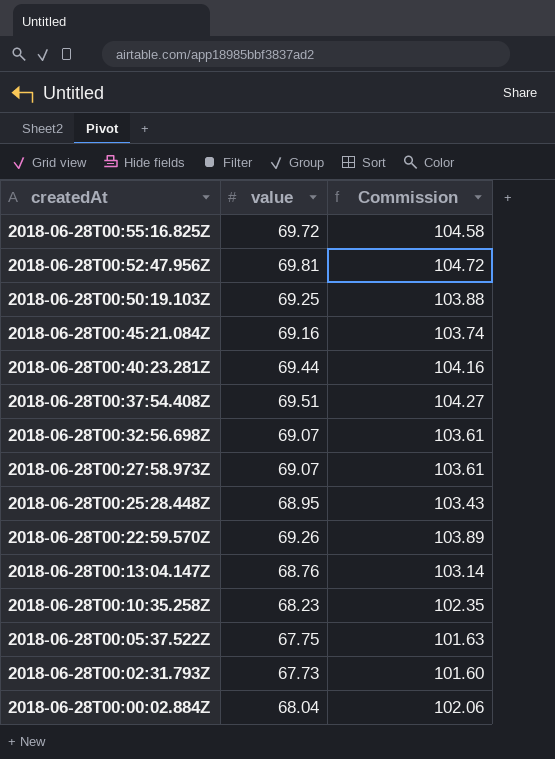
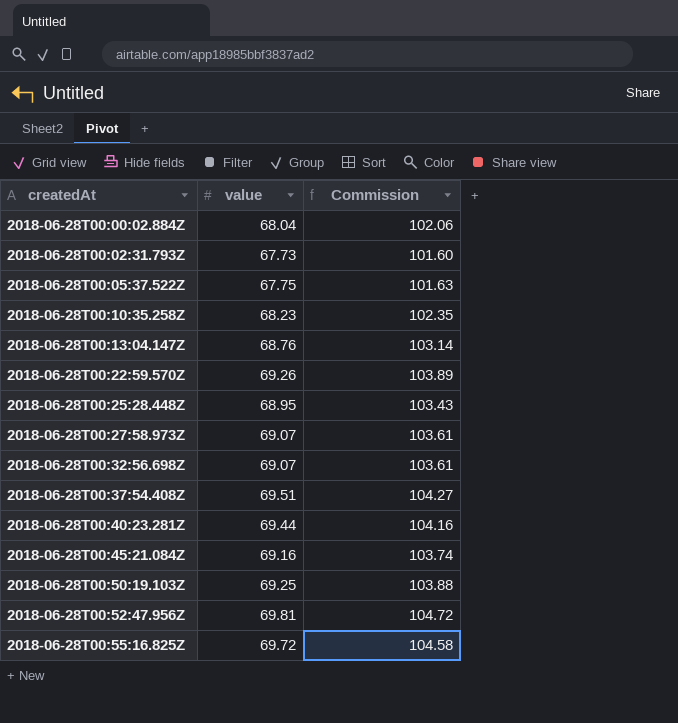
row order: createdAt descending -> createdAt ascending

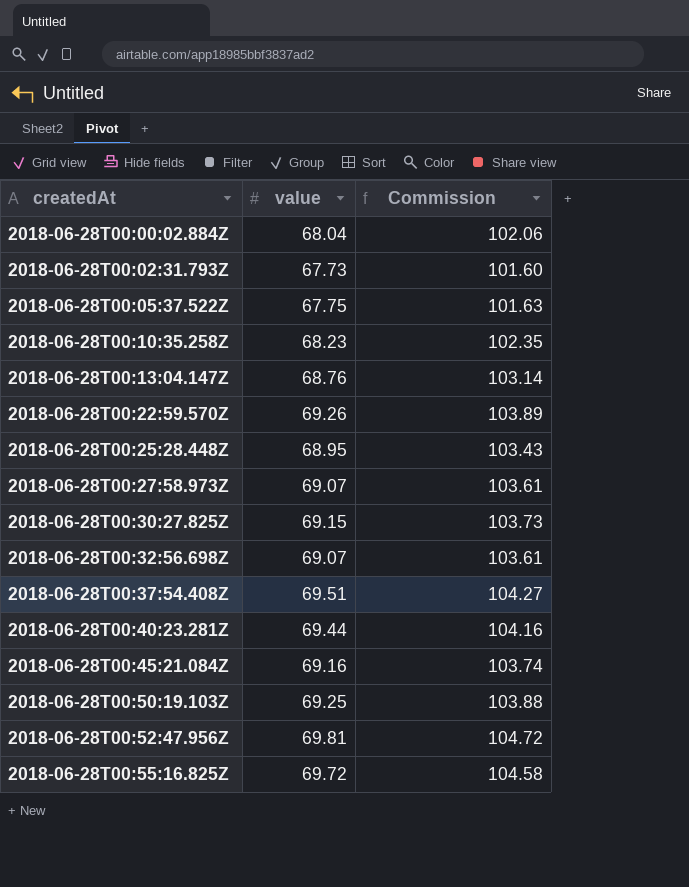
row 2018-06-28T00:30:27.825Z: none -> 69.15 | 103.73

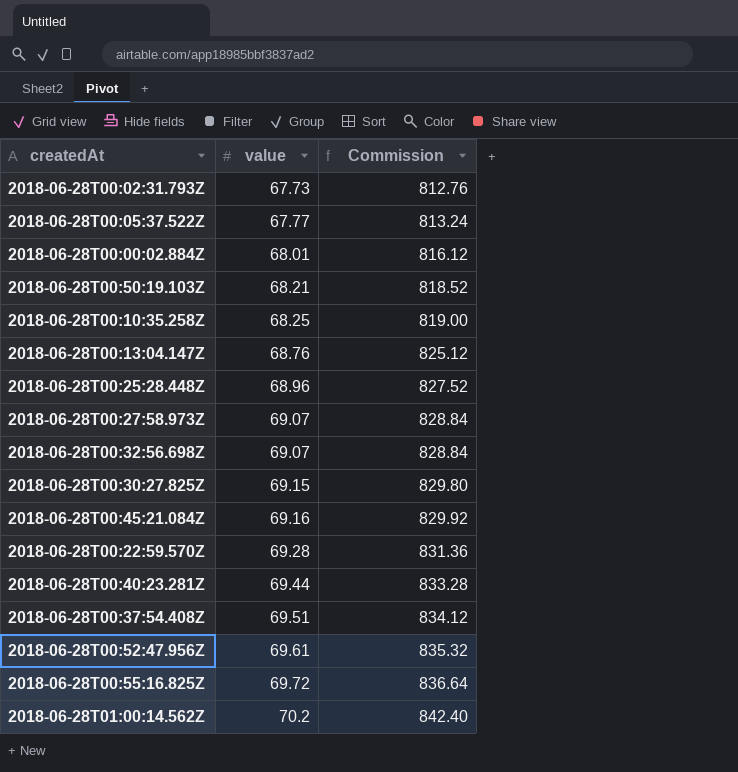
row order: createdAt ascending -> value ascending
column Commission | formula: [value] * 1.5 -> [value] * 12
2018-06-28T00:05:37.522Z | value: 67.75 -> 67.77
2018-06-28T00:00:02.884Z | value: 68.04 -> 68.01
2018-06-28T00:50:19.103Z | value: 69.25 -> 68.21
2018-06-28T00:10:35.258Z | value: 68.23 -> 68.25
2018-06-28T00:25:28.448Z | value: 68.95 -> 68.96
2018-06-28T00:22:59.570Z | value: 69.26 -> 69.28
2018-06-28T00:52:47.956Z | value: 69.81 -> 69.61
row 2018-06-28T01:00:14.562Z: none -> 70.2 | 842.40

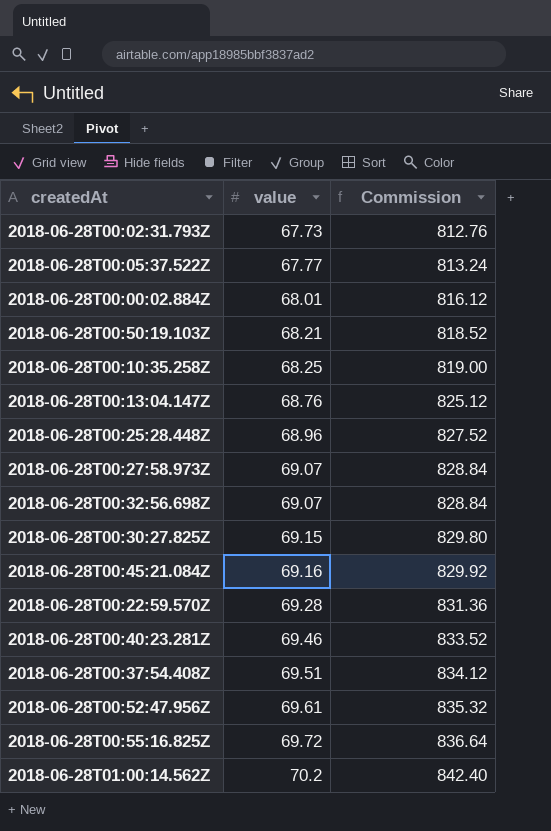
2018-06-28T00:40:23.281Z | value: 69.44 -> 69.46
2018-06-28T00:40:23.281Z | Commission: 833.28 -> 833.52

